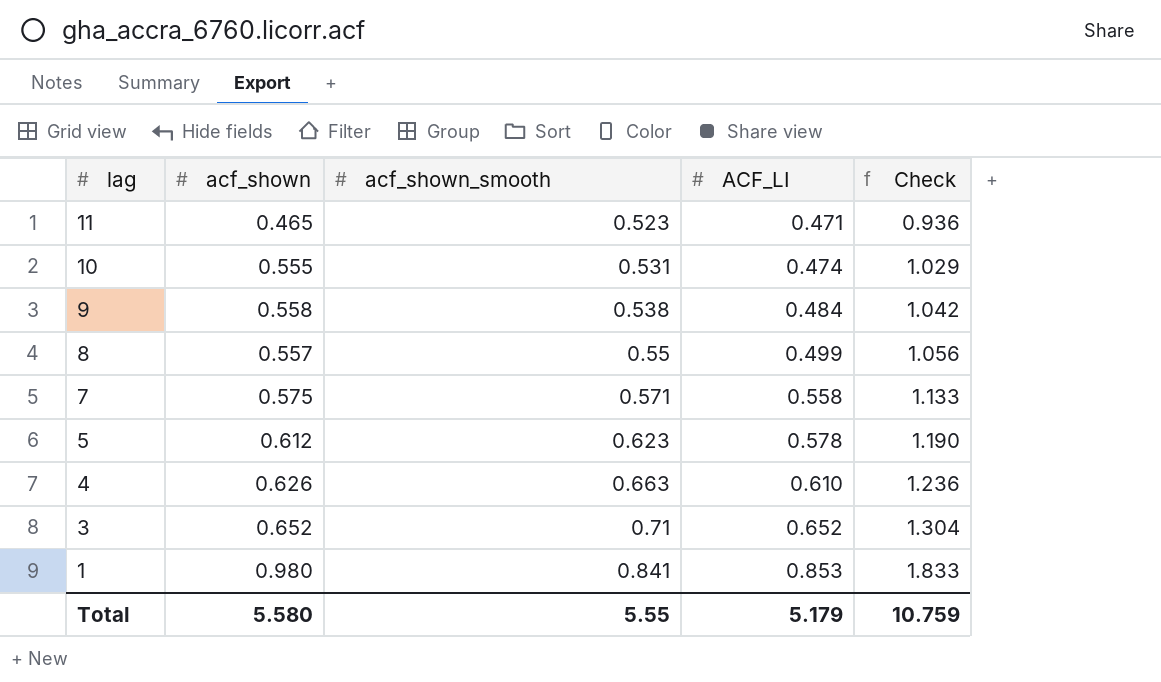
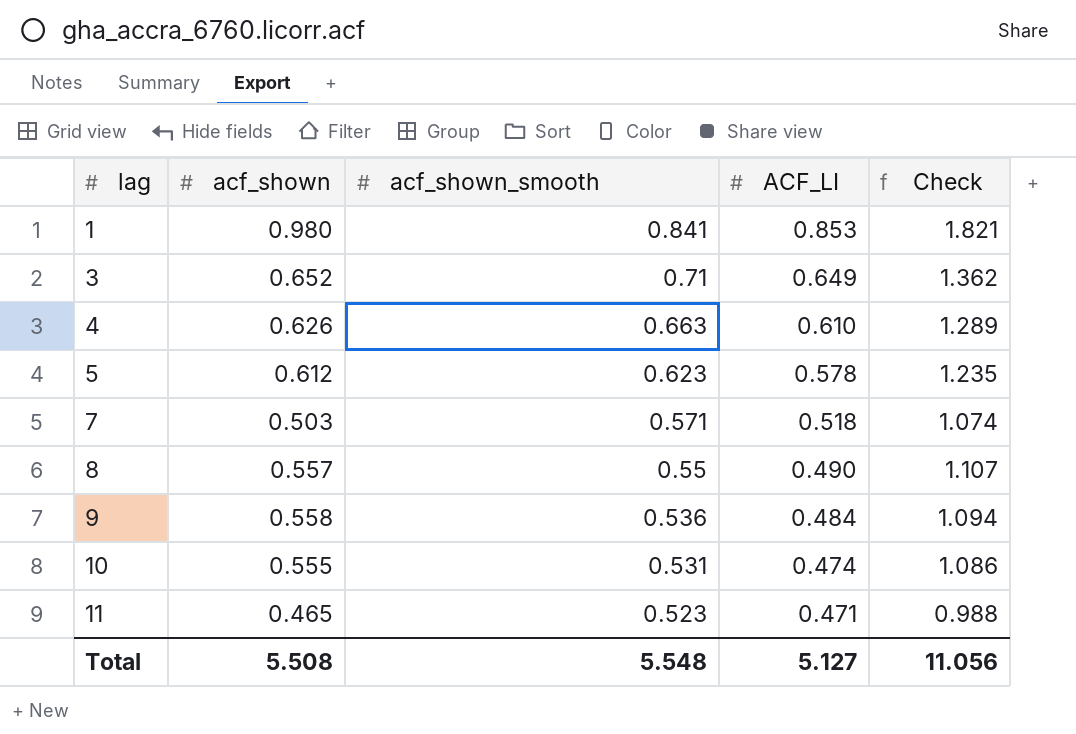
row order: lag descending -> lag ascending
column Check | formula: [acf_shown] + [ACF_LI] -> [acf_shown] + [acf_shown_smooth]
3 | ACF_LI: 0.652 -> 0.649
7 | acf_shown: 0.575 -> 0.503
7 | ACF_LI: 0.558 -> 0.518
8 | ACF_LI: 0.499 -> 0.490
9 | acf_shown_smooth: 0.538 -> 0.536
Total | acf_shown: 5.580 -> 5.508
Total | acf_shown_smooth: 5.55 -> 5.548
Total | ACF_LI: 5.179 -> 5.127
Total | Check: 10.759 -> 11.056

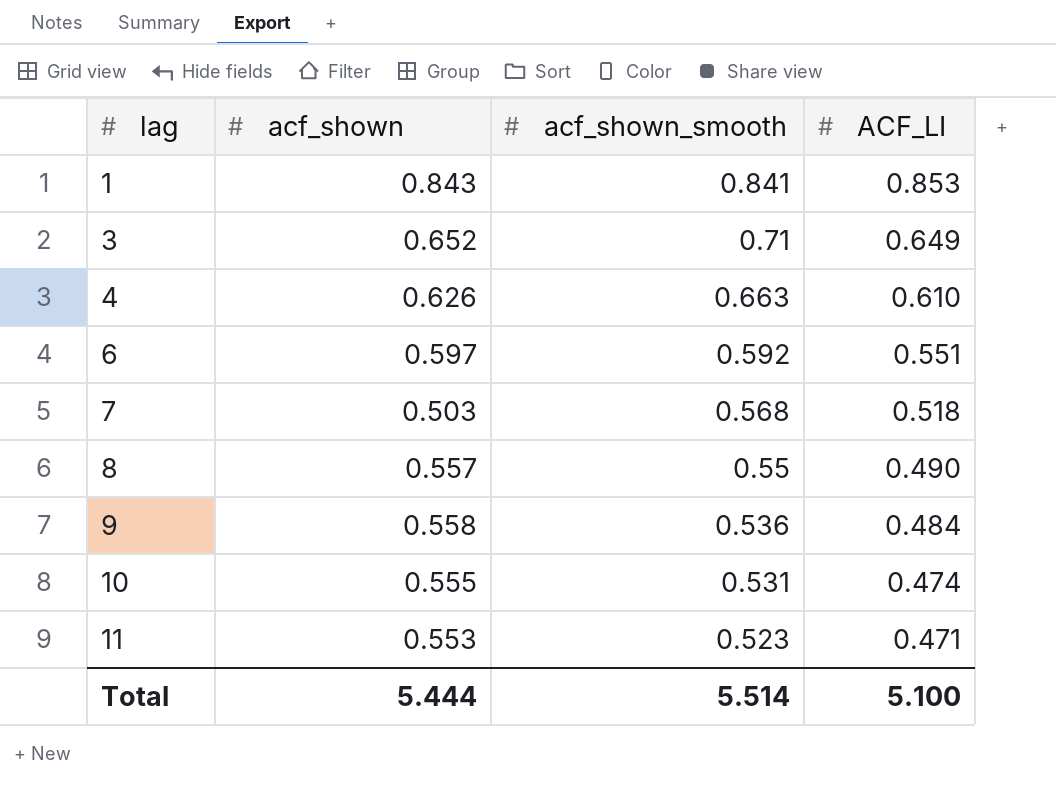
column Check | formula: [acf_shown] + [acf_shown_smooth] -> none
row 5: 0.612 | 0.623 | 0.578 | 1.235 -> none
1 | acf_shown: 0.980 -> 0.843
row 6: none -> 0.597 | 0.592 | 0.551
7 | acf_shown_smooth: 0.571 -> 0.568
11 | acf_shown: 0.465 -> 0.553
Total | acf_shown: 5.508 -> 5.444
Total | acf_shown_smooth: 5.548 -> 5.514
Total | ACF_LI: 5.127 -> 5.100

